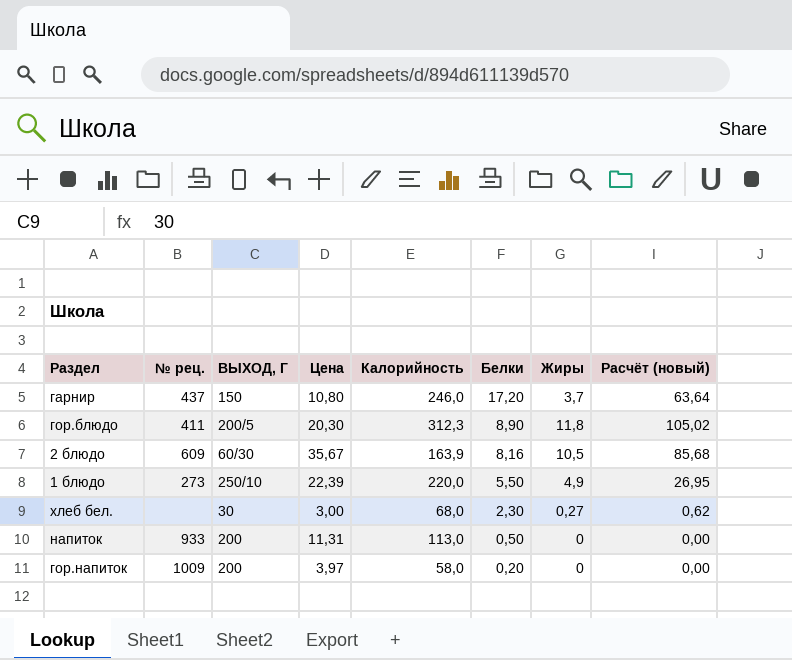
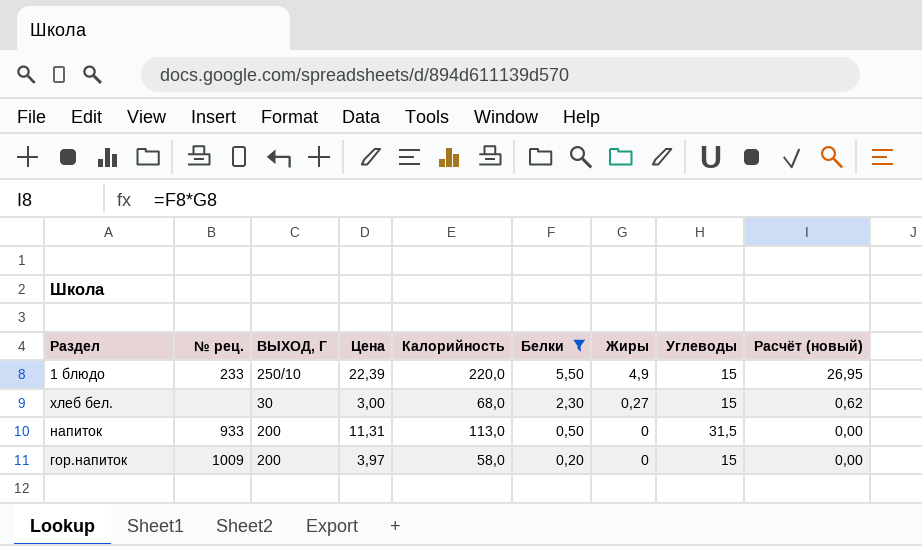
filter: none -> Белки <= 5,50
column Углеводы | position: none -> 8
1 блюдо | № рец.: 273 -> 233

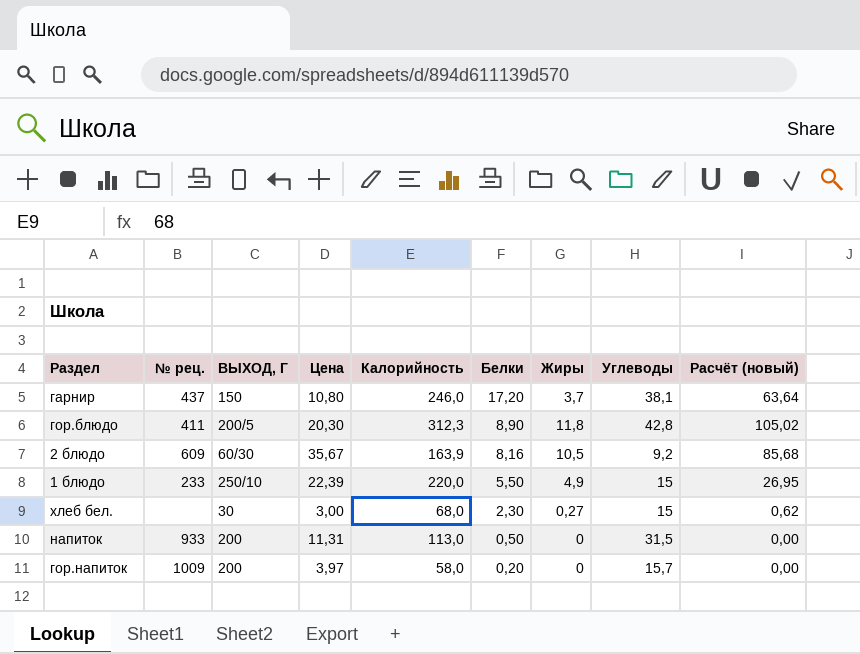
filter: Белки <= 5,50 -> none
гор.напиток | Углеводы: 15 -> 15,7

